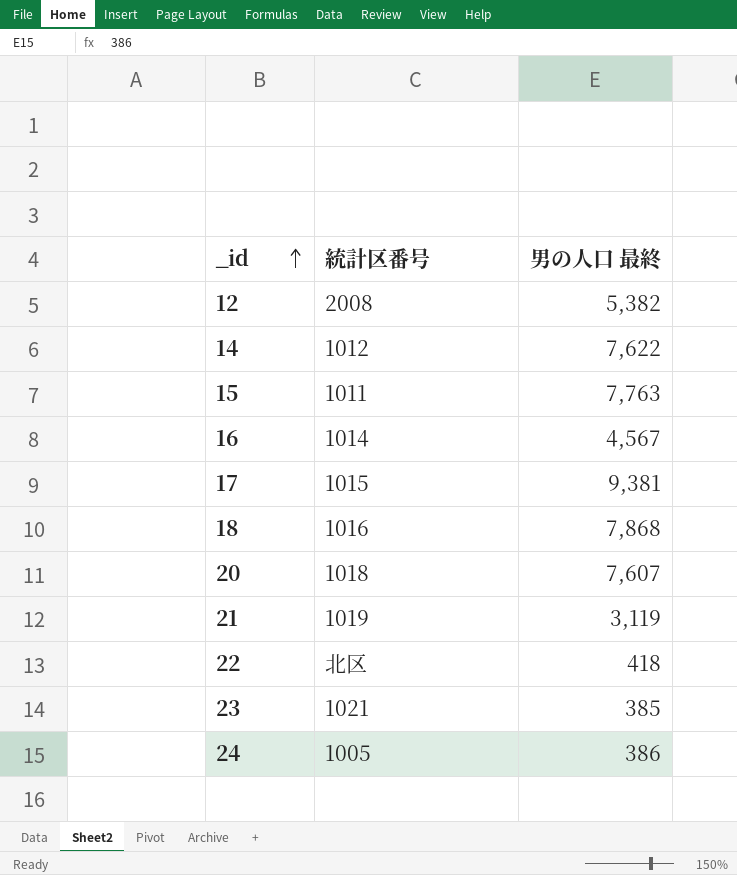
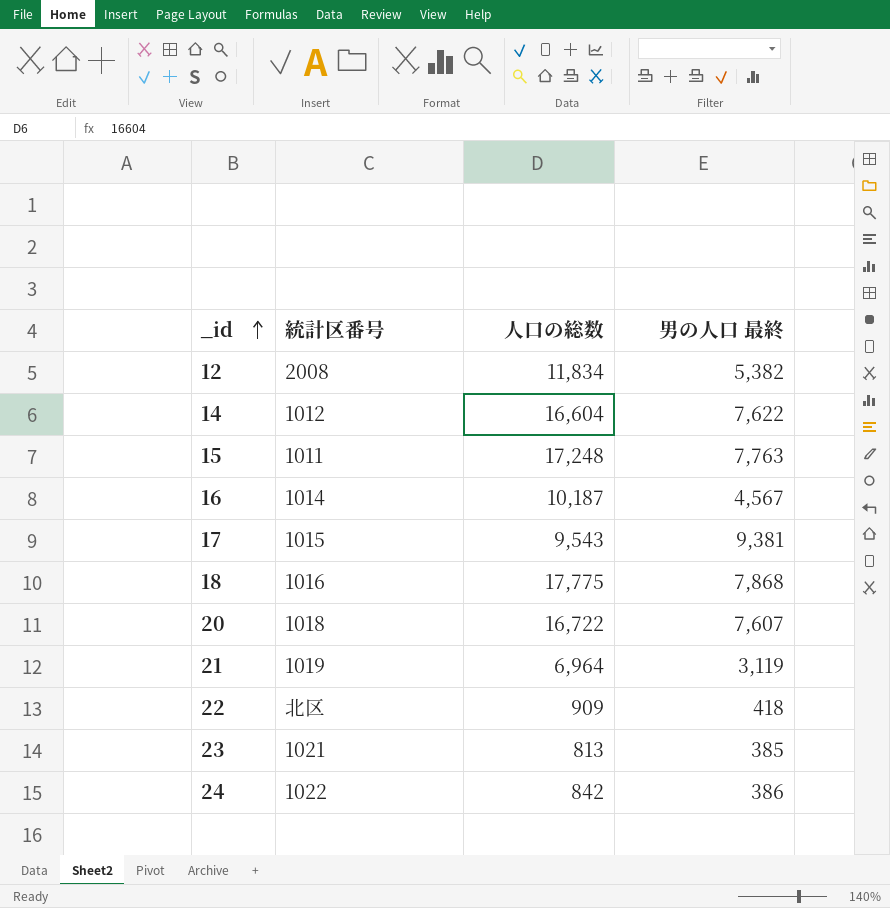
column 人口の総数 | position: none -> 3
24 | 統計区番号: 1005 -> 1022

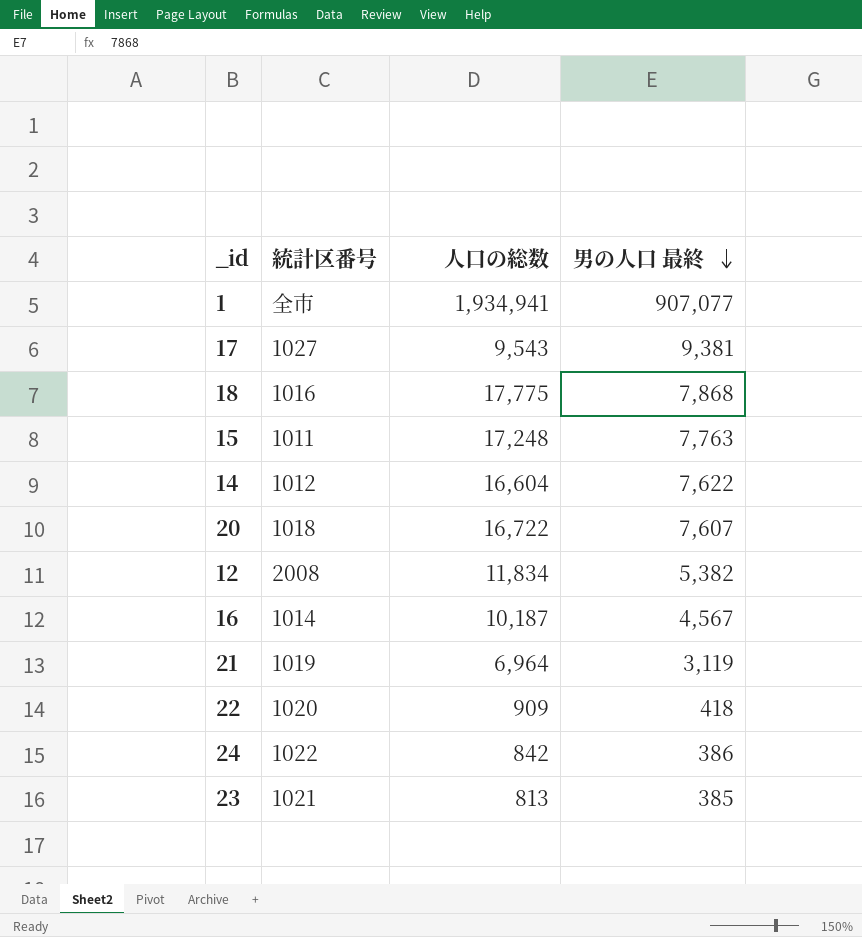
row order: _id ascending -> 男の人口 最終 descending
row 1: none -> 全市 | 1,934,941 | 907,077
17 | 統計区番号: 1015 -> 1027
22 | 統計区番号: 北区 -> 1020

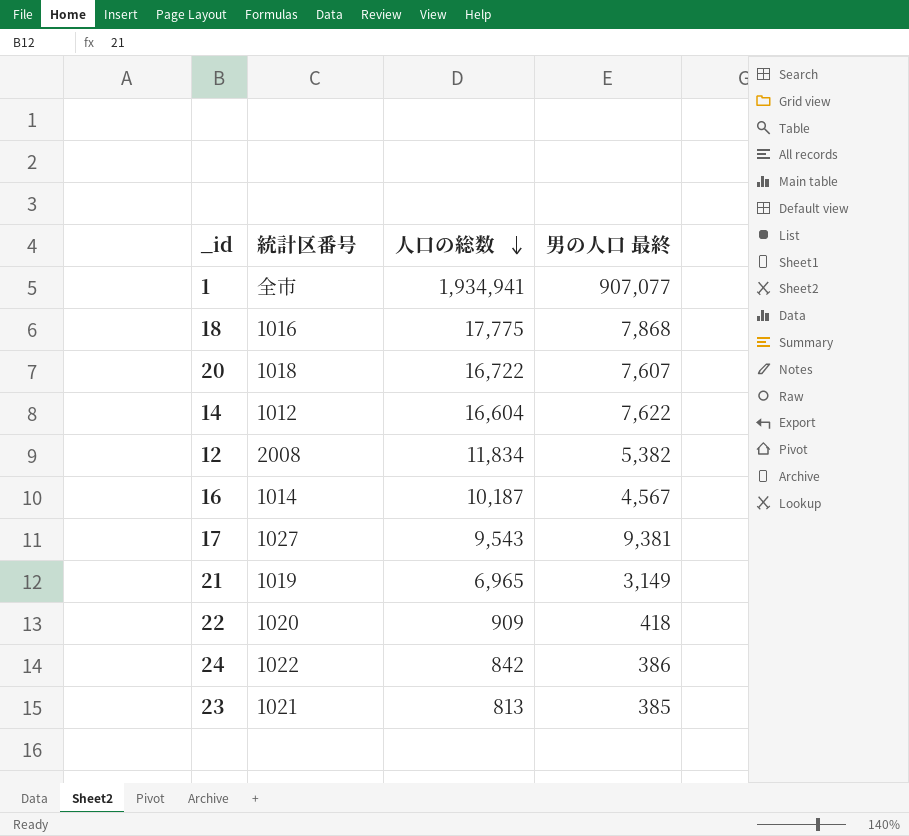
row order: 男の人口 最終 descending -> 人口の総数 descending
row 15: 1011 | 17,248 | 7,763 -> none
21 | 人口の総数: 6,964 -> 6,965
21 | 男の人口 最終: 3,119 -> 3,149

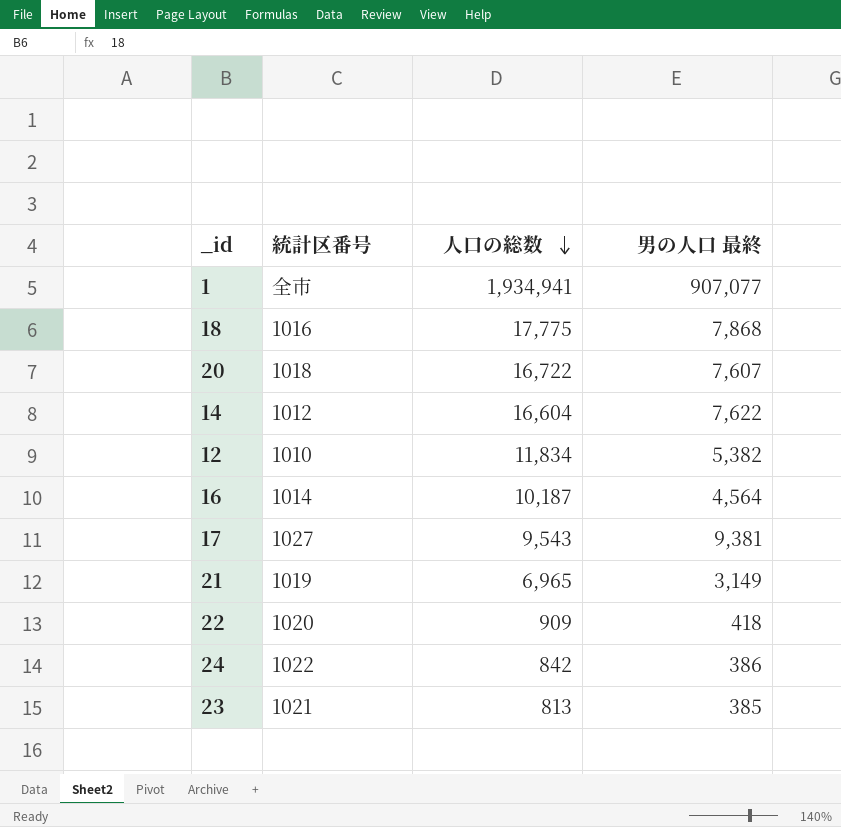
12 | 統計区番号: 2008 -> 1010
16 | 男の人口 最終: 4,567 -> 4,564

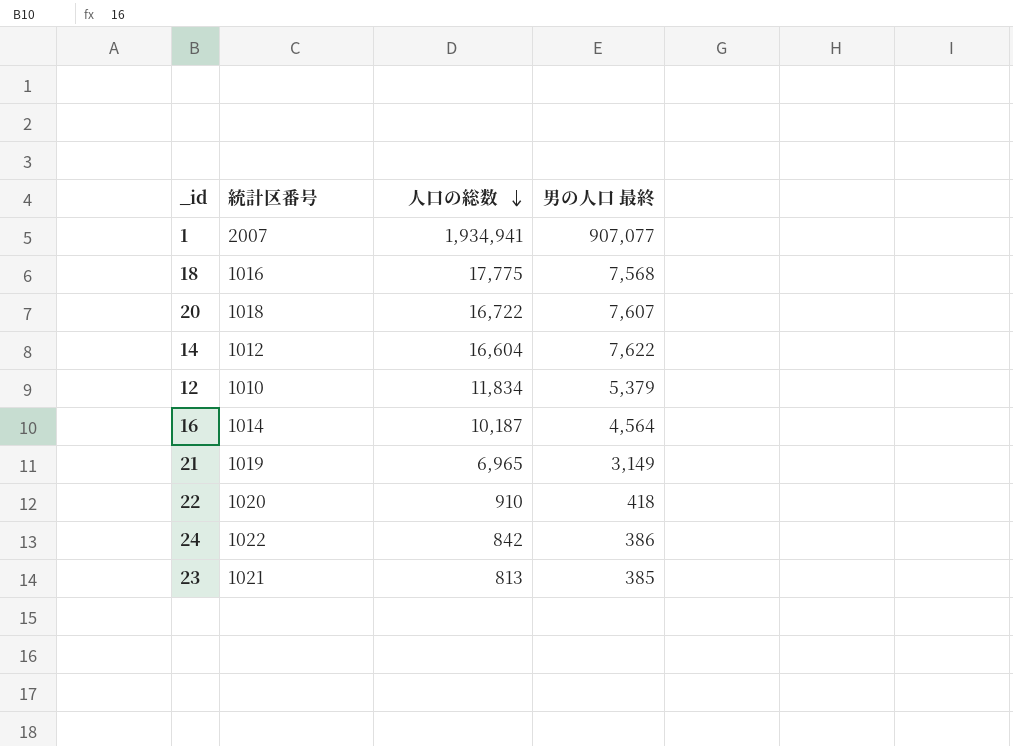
row 17: 1027 | 9,543 | 9,381 -> none
1 | 統計区番号: 全市 -> 2007
18 | 男の人口 最終: 7,868 -> 7,568
12 | 男の人口 最終: 5,382 -> 5,379
22 | 人口の総数: 909 -> 910

